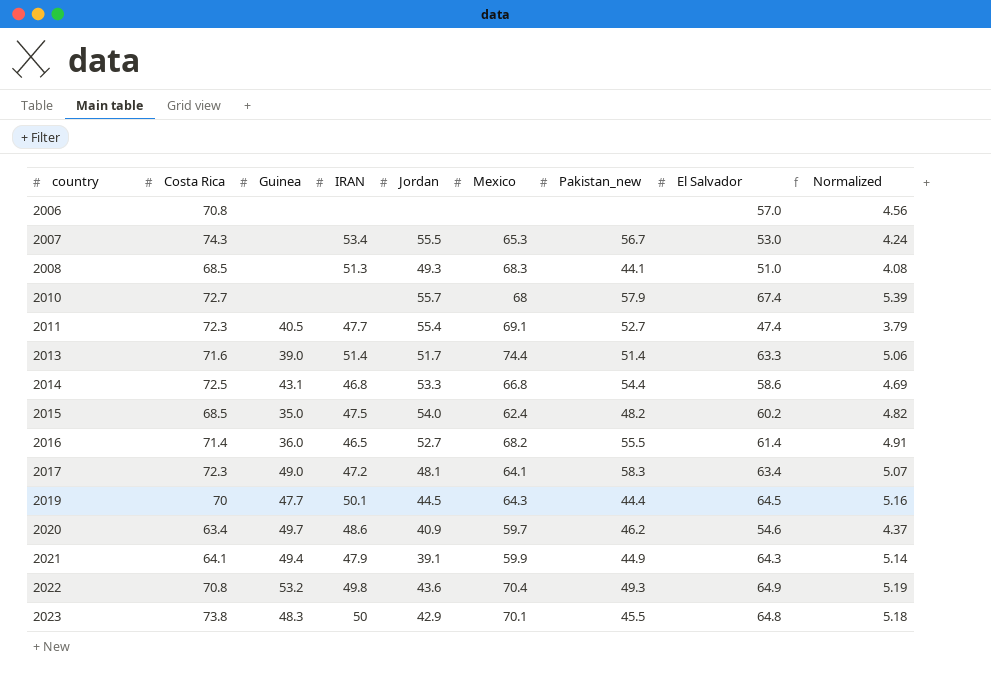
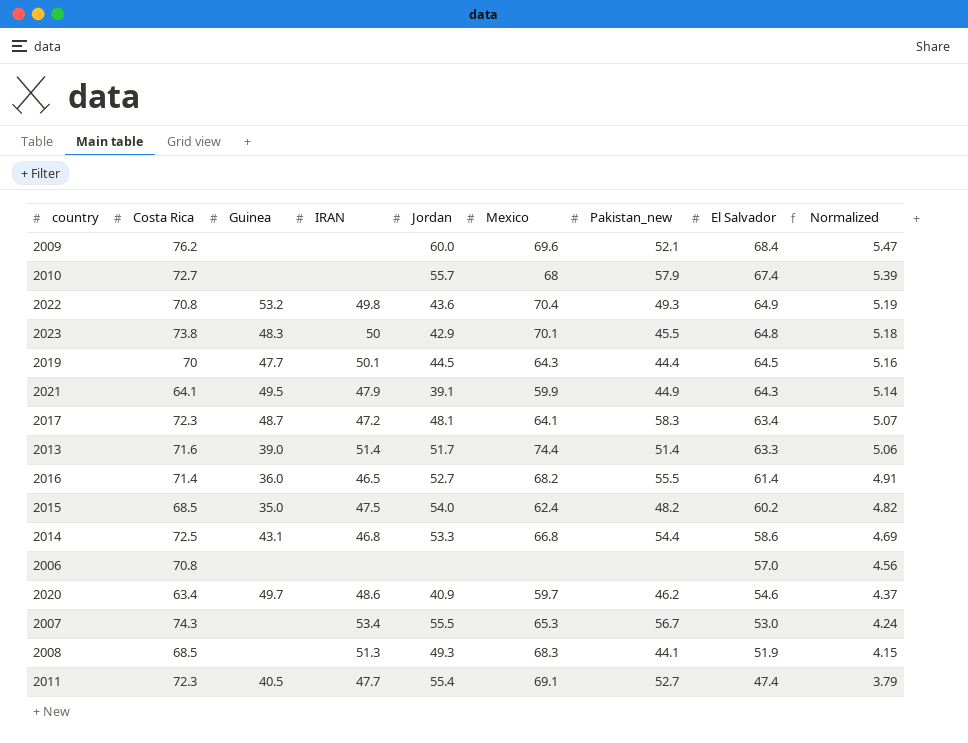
row order: country ascending -> El Salvador descending
row 2009: none -> 76.2 | none | none | 60.0 | 69.6 | 52.1 | 68.4 | 5.47
2021 | Guinea: 49.4 -> 49.5
2017 | Guinea: 49.0 -> 48.7
2008 | El Salvador: 51.0 -> 51.9
2008 | Normalized: 4.08 -> 4.15

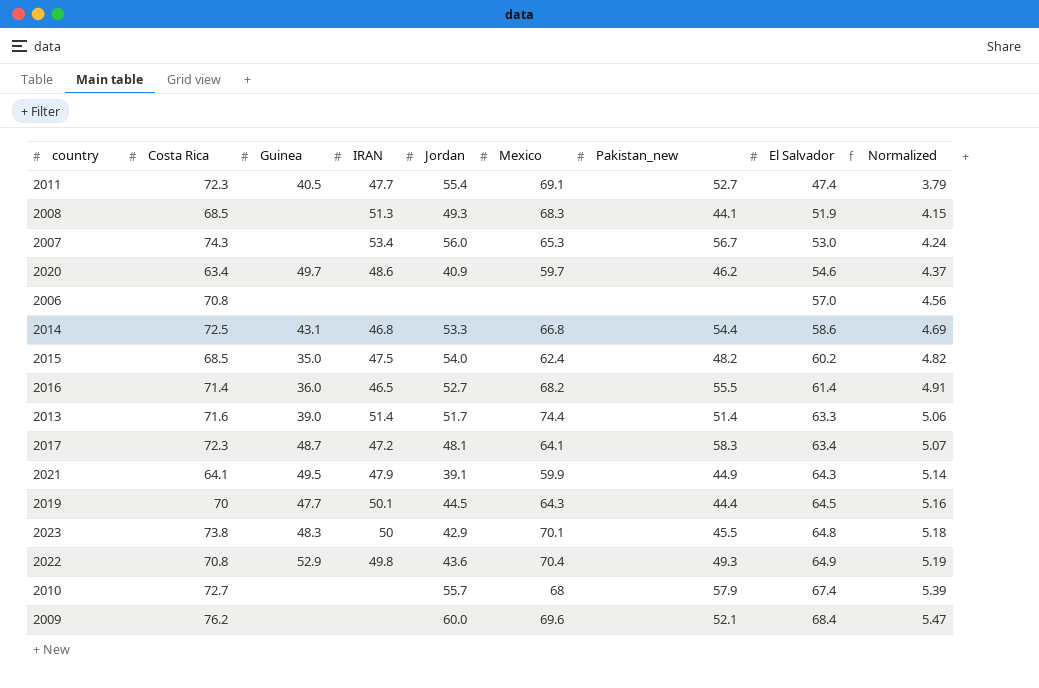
row order: El Salvador descending -> El Salvador ascending
2007 | Jordan: 55.5 -> 56.0
2022 | Guinea: 53.2 -> 52.9

